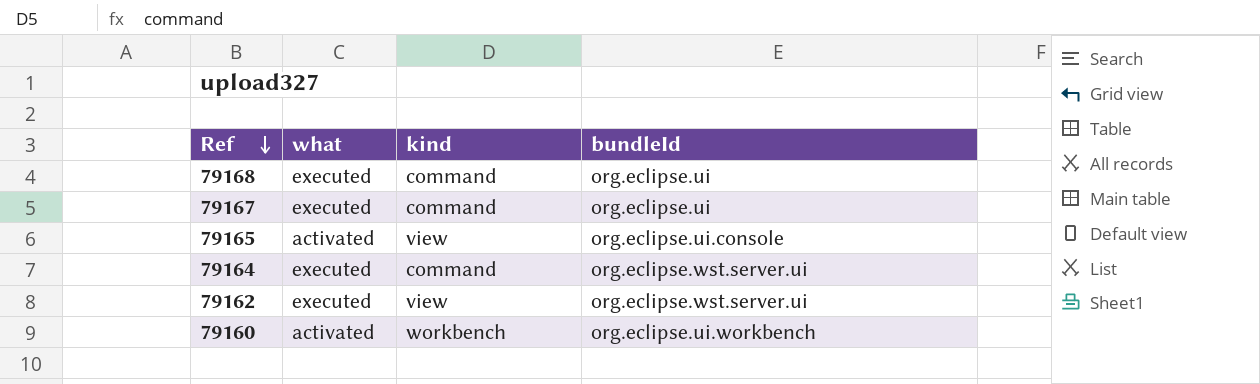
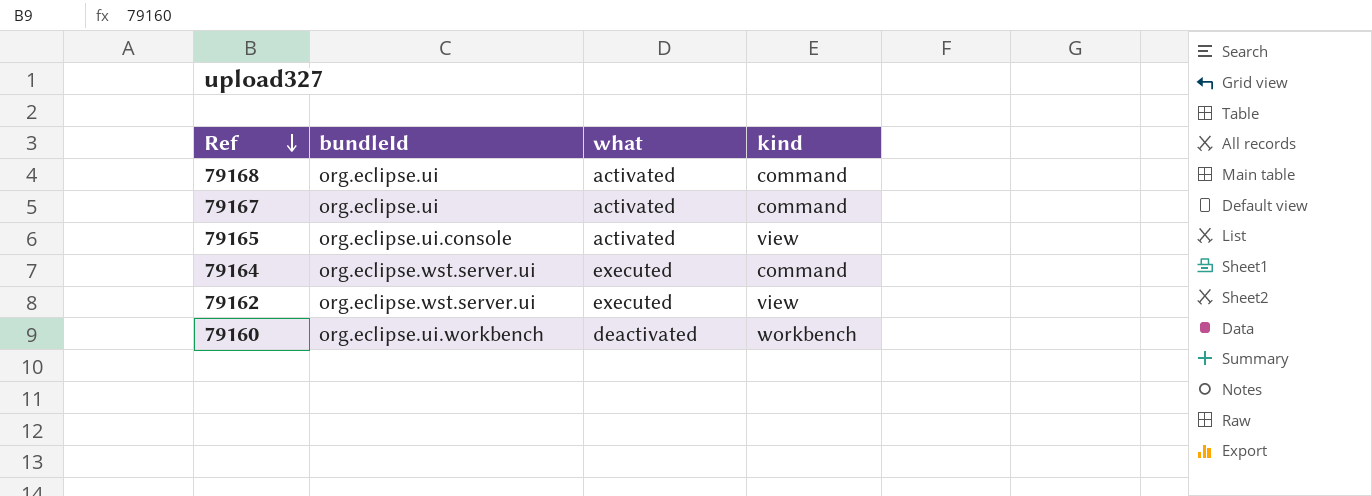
column bundleId | position: 4 -> 2
79168 | what: executed -> activated
79167 | what: executed -> activated
79160 | what: activated -> deactivated

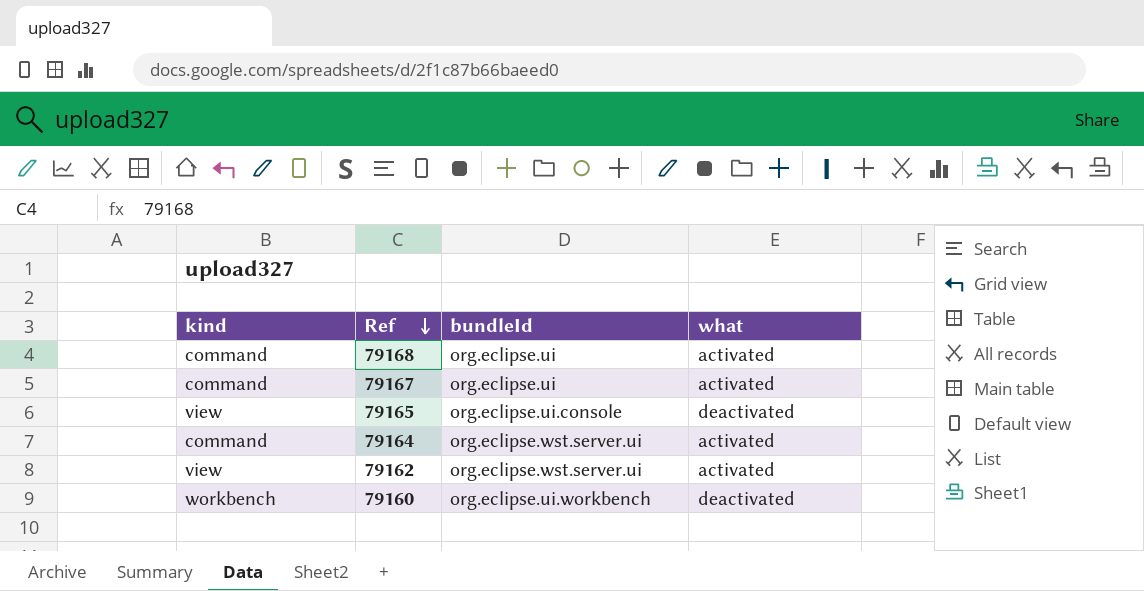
column kind | position: 4 -> 1
79165 | what: activated -> deactivated
79164 | what: executed -> activated
79162 | what: executed -> activated

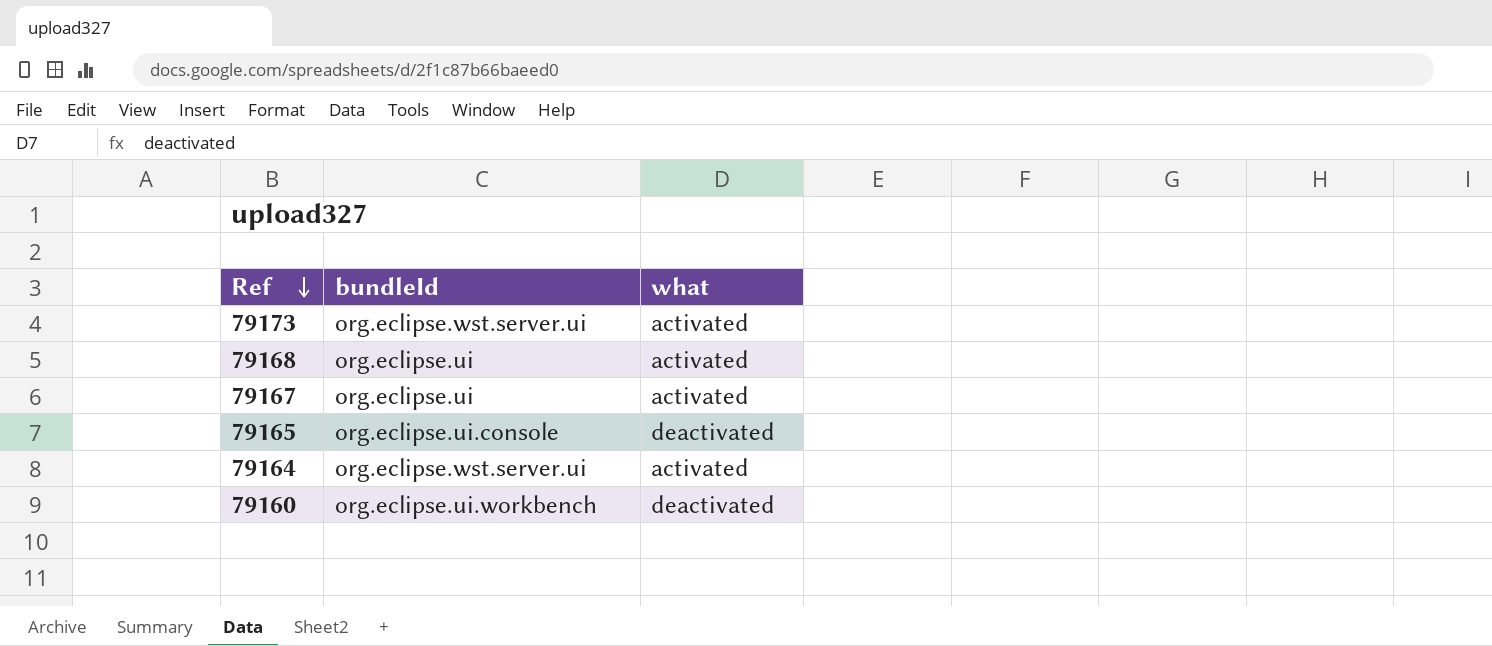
column kind | position: 1 -> none
row 79162: view | org.eclipse.wst.server.ui | activated -> none
row 79173: none -> org.eclipse.wst.server.ui | activated

